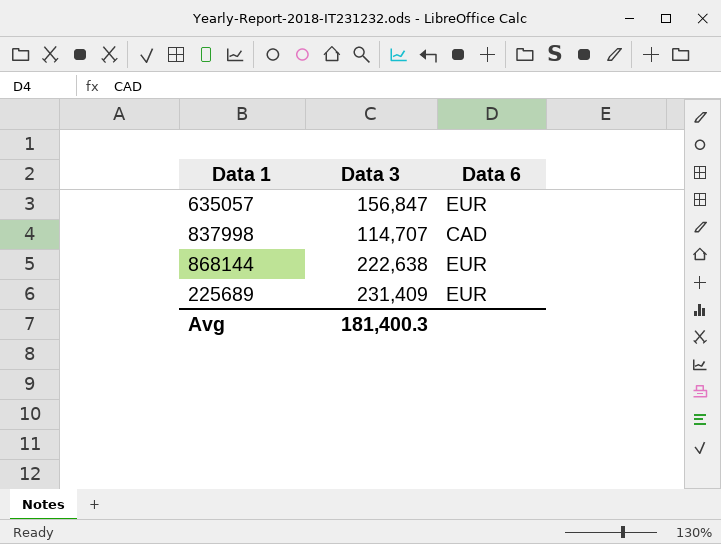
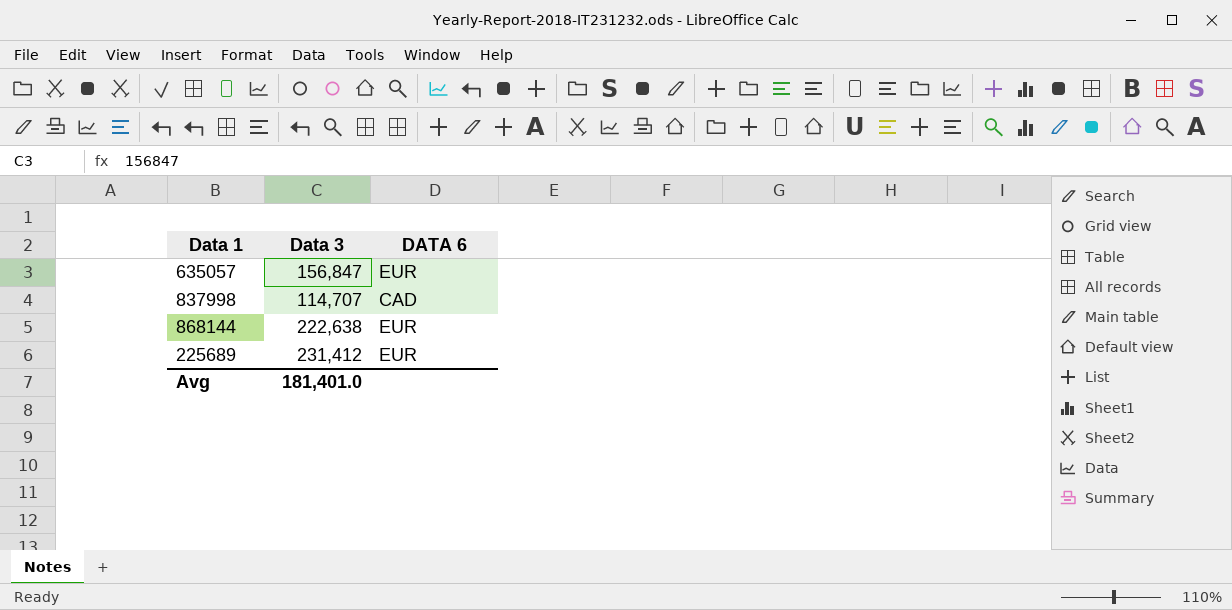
column name: Data 6 -> DATA 6
225689 | Data 3: 231,409 -> 231,412
Avg | Data 3: 181,400.3 -> 181,401.0

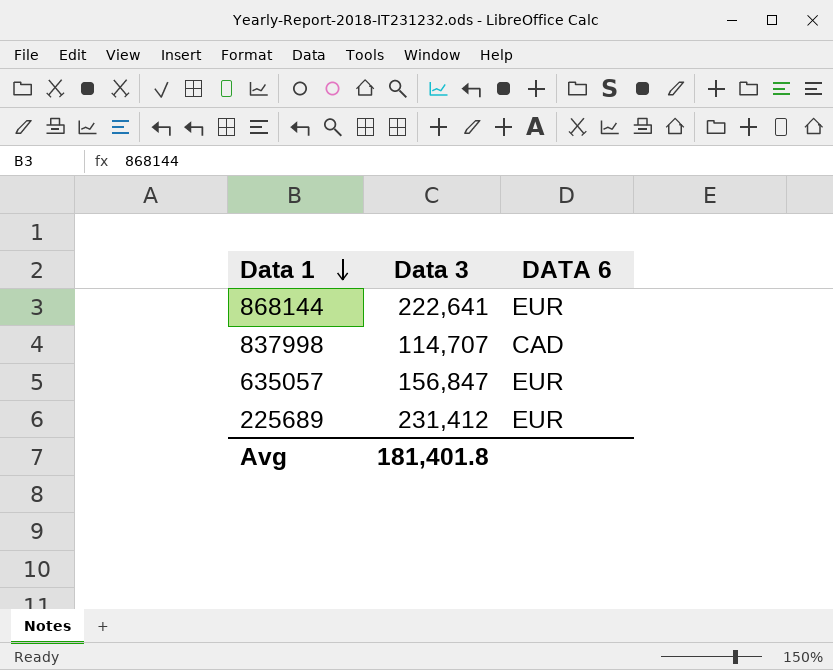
row order: none -> Data 1 descending
868144 | Data 3: 222,638 -> 222,641
Avg | Data 3: 181,401.0 -> 181,401.8

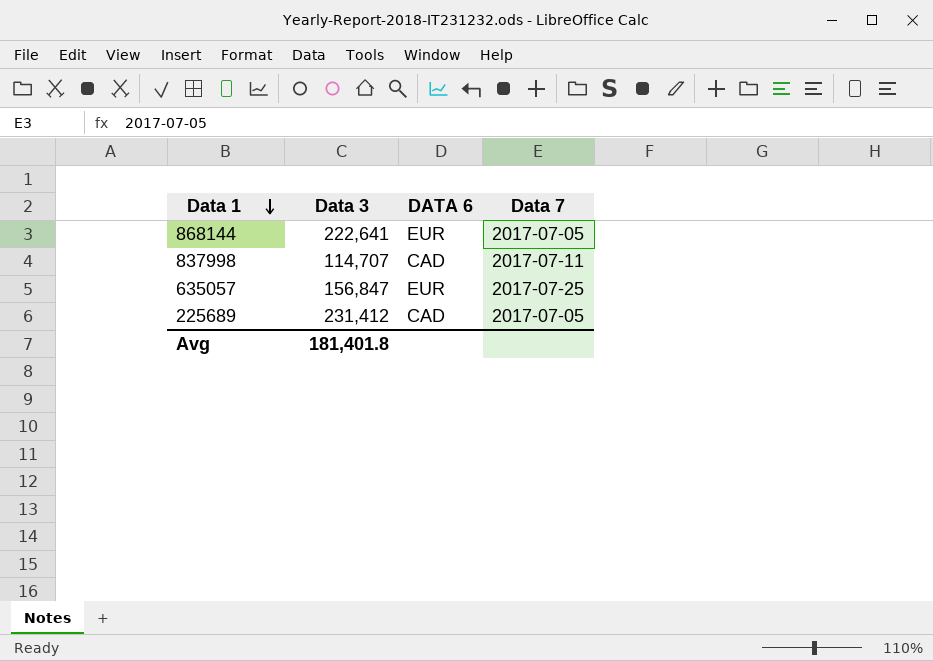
column Data 7 | position: none -> 4
225689 | DATA 6: EUR -> CAD

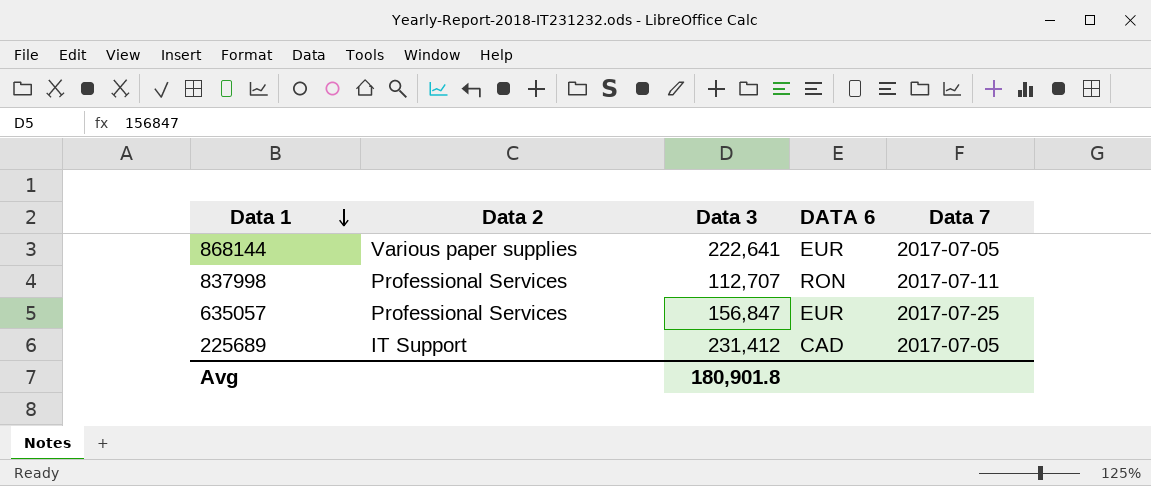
column Data 2 | position: none -> 2
837998 | Data 3: 114,707 -> 112,707
837998 | DATA 6: CAD -> RON
Avg | Data 3: 181,401.8 -> 180,901.8

